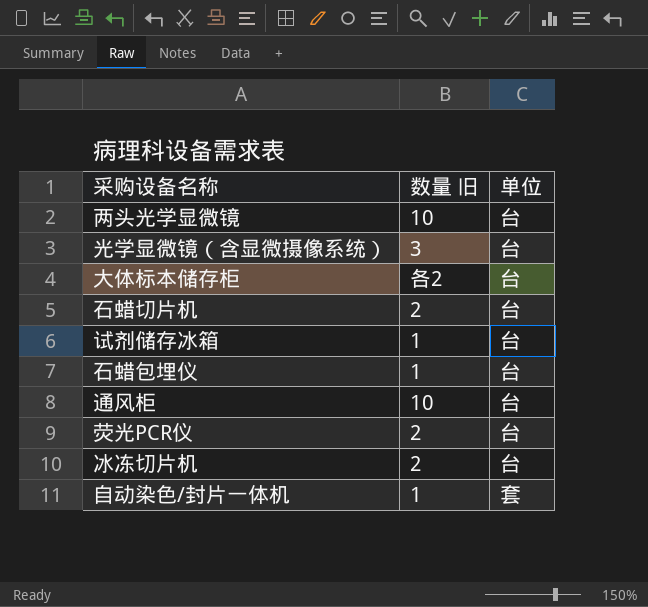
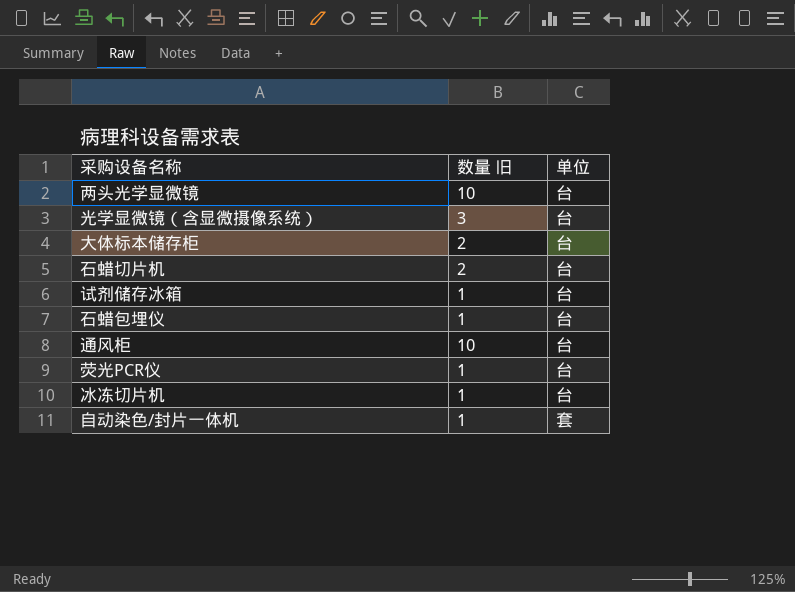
大体标本储存柜 | 数量 旧: 各2 -> 2
荧光PCR仪 | 数量 旧: 2 -> 1
冰冻切片机 | 数量 旧: 2 -> 1

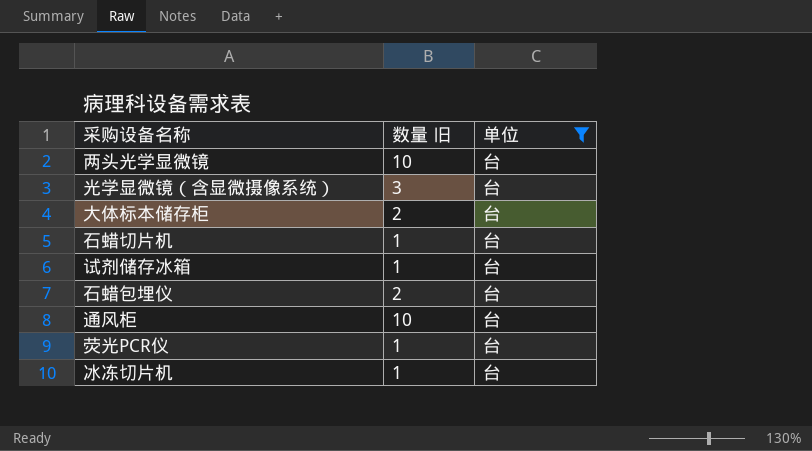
filter: none -> 单位 = 台
石蜡切片机 | 数量 旧: 2 -> 1
石蜡包埋仪 | 数量 旧: 1 -> 2

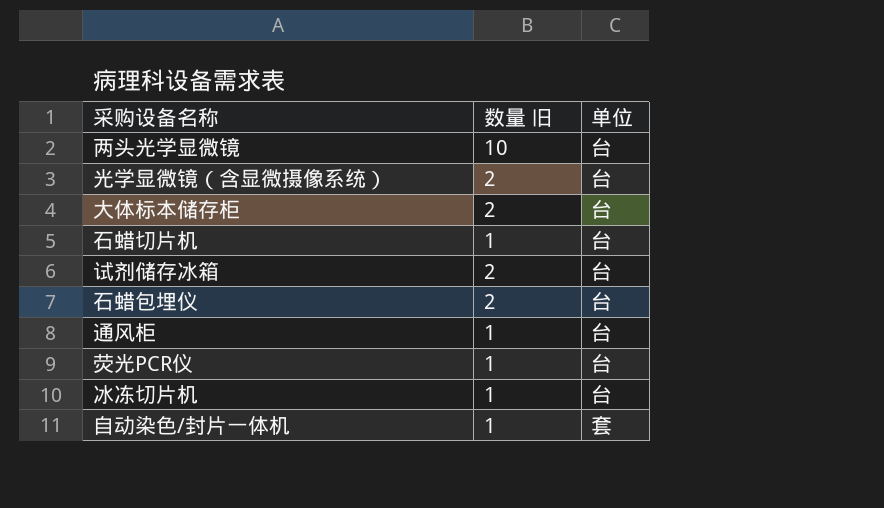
filter: 单位 = 台 -> none
光学显微镜（含显微摄像系统） | 数量 旧: 3 -> 2
试剂储存冰箱 | 数量 旧: 1 -> 2
通风柜 | 数量 旧: 10 -> 1

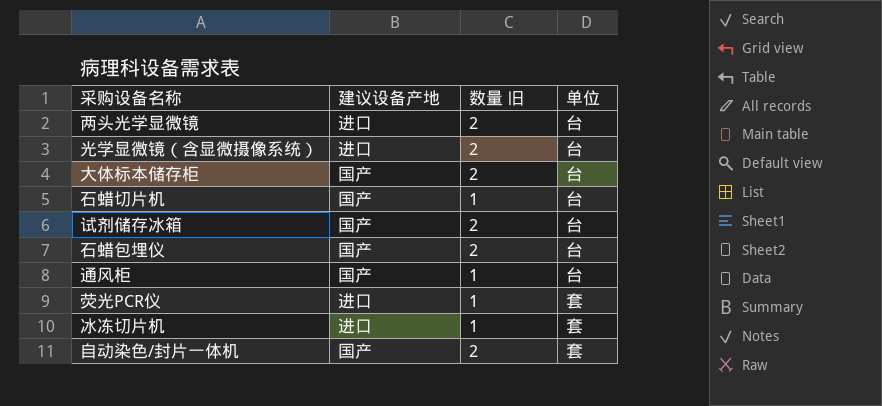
column 建议设备产地 | position: none -> 2
两头光学显微镜 | 数量 旧: 10 -> 2
荧光PCR仪 | 单位: 台 -> 套
冰冻切片机 | 单位: 台 -> 套
自动染色/封片一体机 | 数量 旧: 1 -> 2

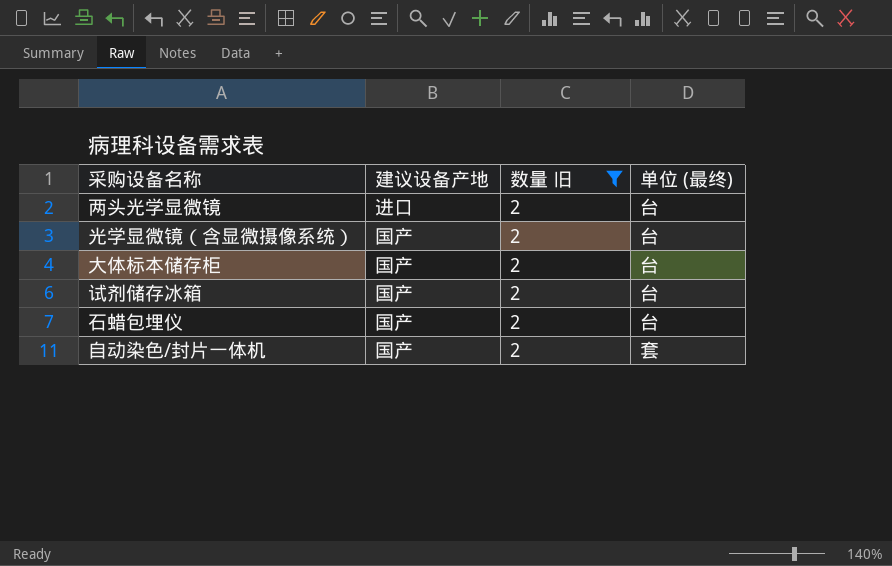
filter: none -> 数量 旧 = 2
column name: 单位 -> 单位 (最终)
光学显微镜（含显微摄像系统） | 建议设备产地: 进口 -> 国产

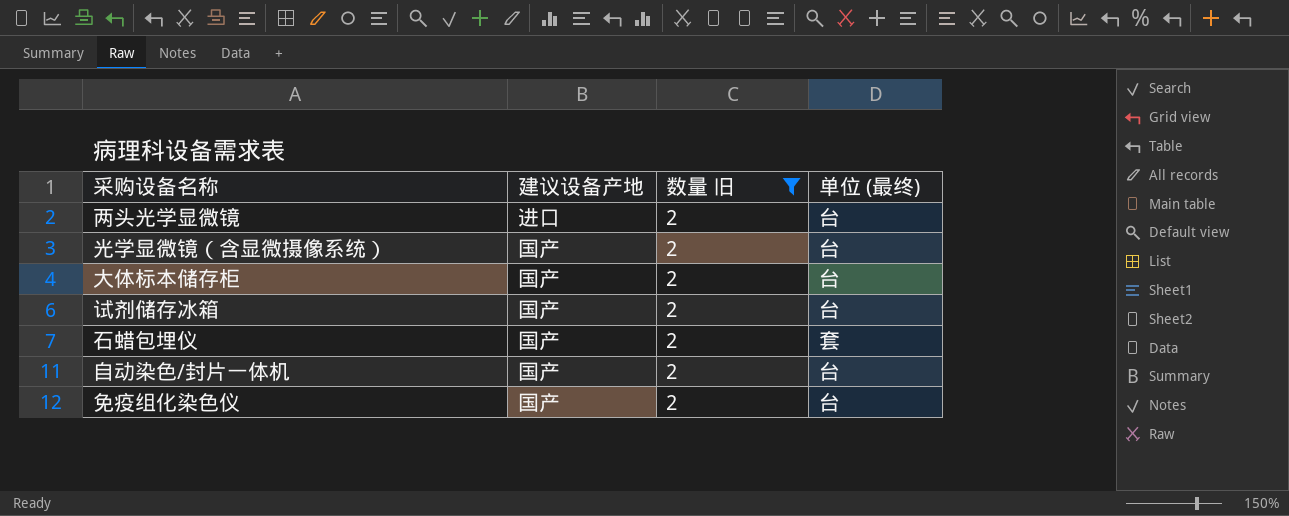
石蜡包埋仪 | 单位 (最终): 台 -> 套
自动染色/封片一体机 | 单位 (最终): 套 -> 台
row 免疫组化染色仪: none -> 国产 | 2 | 台

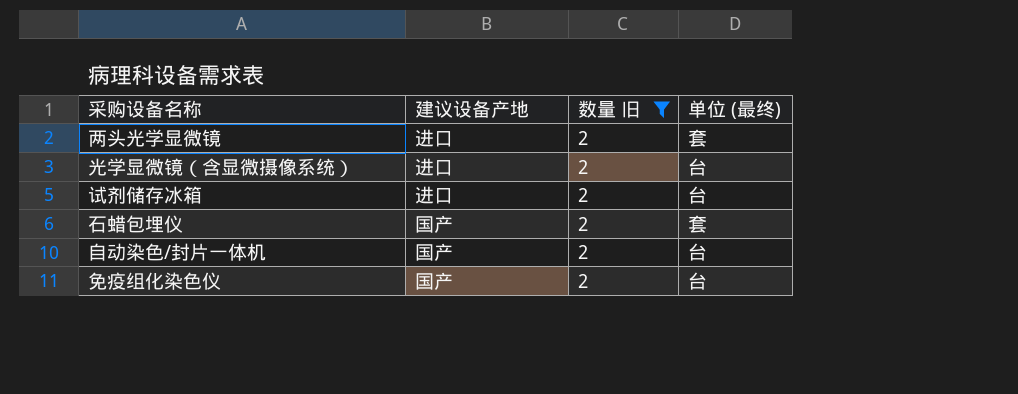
row 大体标本储存柜: 国产 | 2 | 台 -> none
两头光学显微镜 | 单位 (最终): 台 -> 套
光学显微镜（含显微摄像系统） | 建议设备产地: 国产 -> 进口
试剂储存冰箱 | 建议设备产地: 国产 -> 进口

